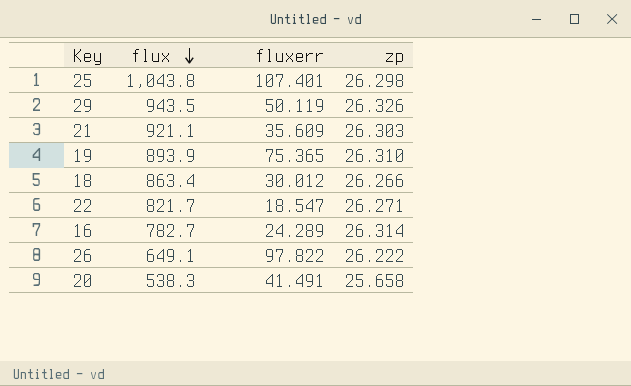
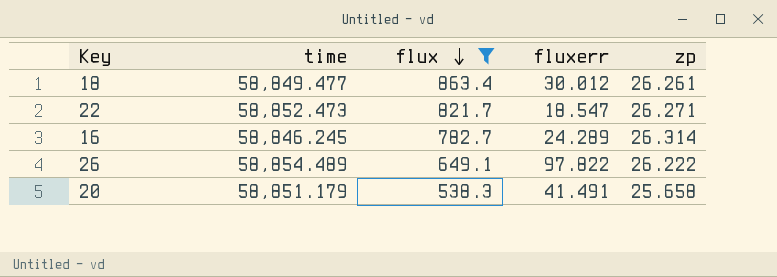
filter: none -> flux <= 863.4
column time | position: none -> 2
18 | zp: 26.266 -> 26.261

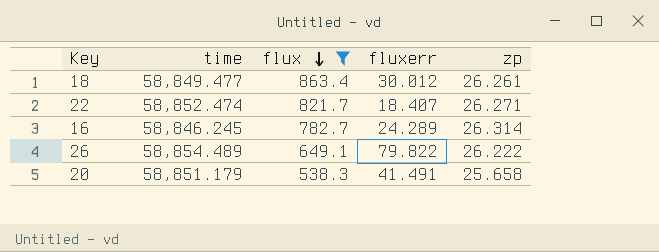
22 | time: 58,852.473 -> 58,852.474
22 | fluxerr: 18.547 -> 18.407
26 | fluxerr: 97.822 -> 79.822

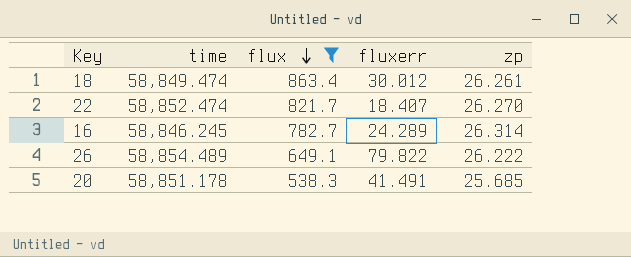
18 | time: 58,849.477 -> 58,849.474
22 | zp: 26.271 -> 26.270
20 | time: 58,851.179 -> 58,851.178
20 | zp: 25.658 -> 25.685

